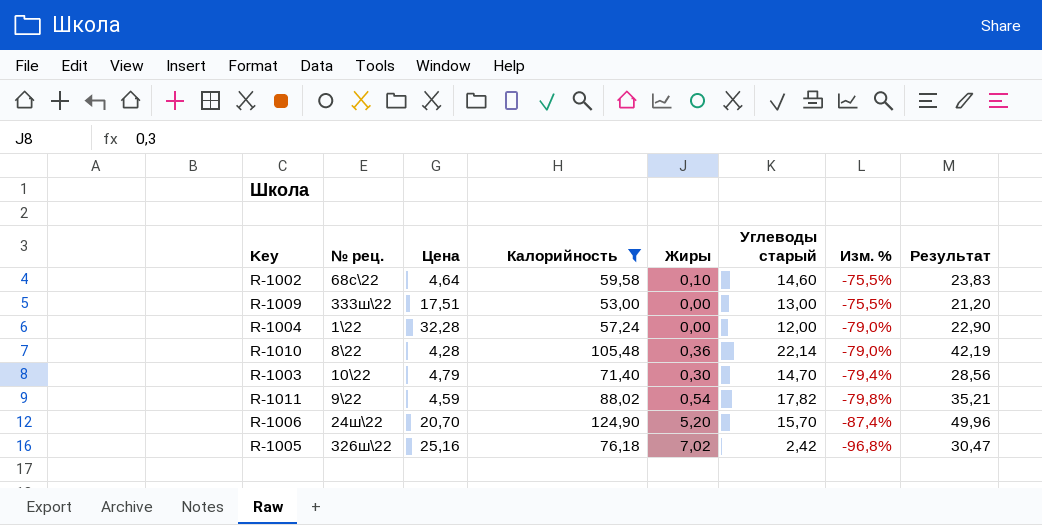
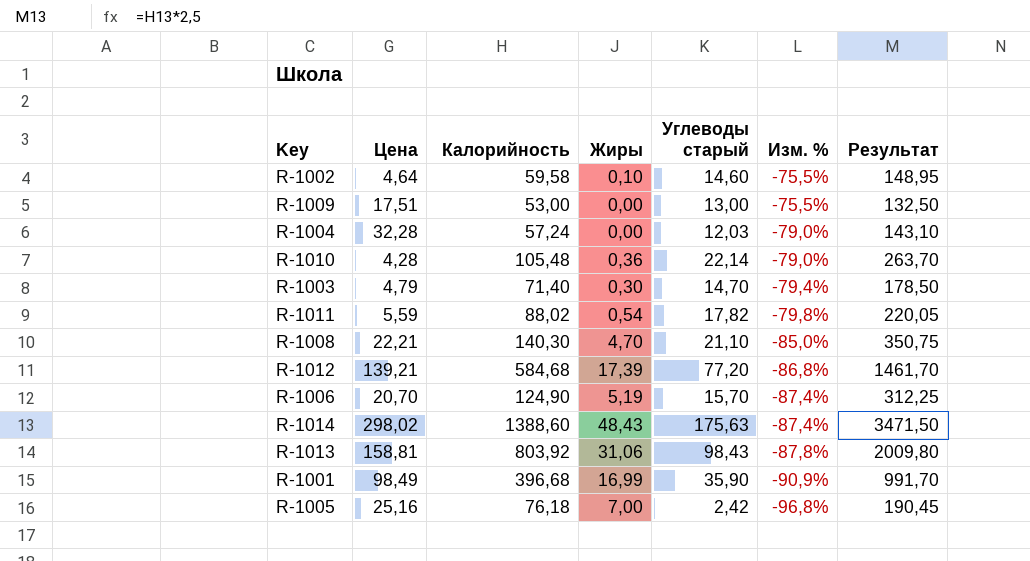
filter: Калорийность <= 124,90 -> none
column № рец. | position: 2 -> none
column Результат | formula: [Калорийность] * 0,4 -> [Калорийность] * 2,5
R-1004 | Углеводы старый: 12,00 -> 12,03
R-1011 | Цена: 4,59 -> 5,59
R-1006 | Жиры: 5,20 -> 5,19
R-1005 | Жиры: 7,02 -> 7,00

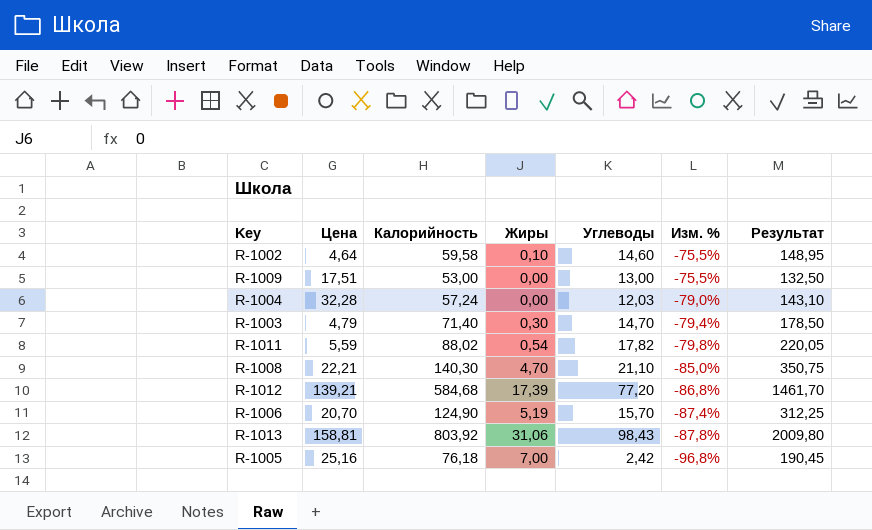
column name: Углеводы старый -> Углеводы
row R-1010: 4,28 | 105,48 | 0,36 | 22,14 | -79,0% | 263,70 -> none
row R-1014: 298,02 | 1388,60 | 48,43 | 175,63 | -87,4% | 3471,50 -> none
row R-1001: 98,49 | 396,68 | 16,99 | 35,90 | -90,9% | 991,70 -> none

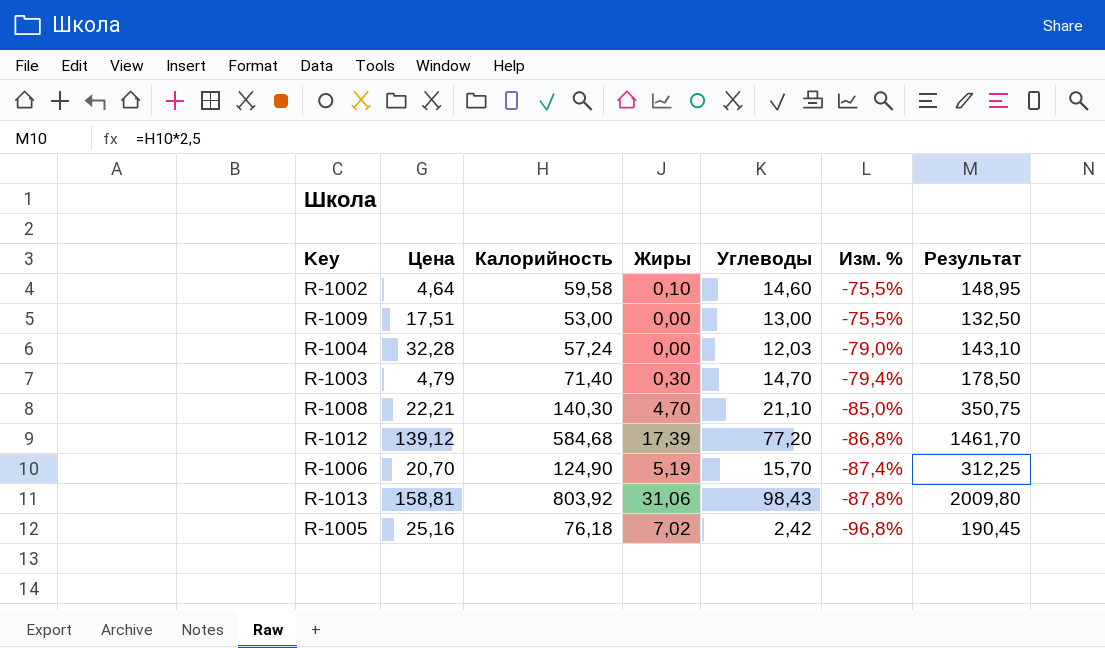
row R-1011: 5,59 | 88,02 | 0,54 | 17,82 | -79,8% | 220,05 -> none
R-1012 | Цена: 139,21 -> 139,12
R-1005 | Жиры: 7,00 -> 7,02

